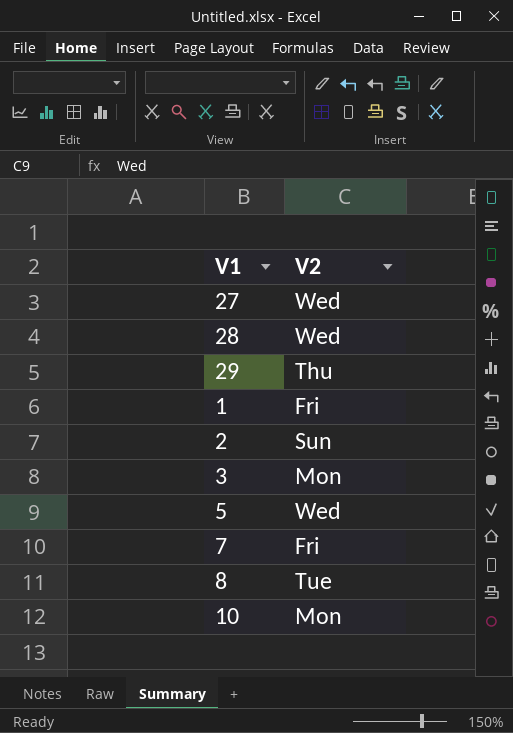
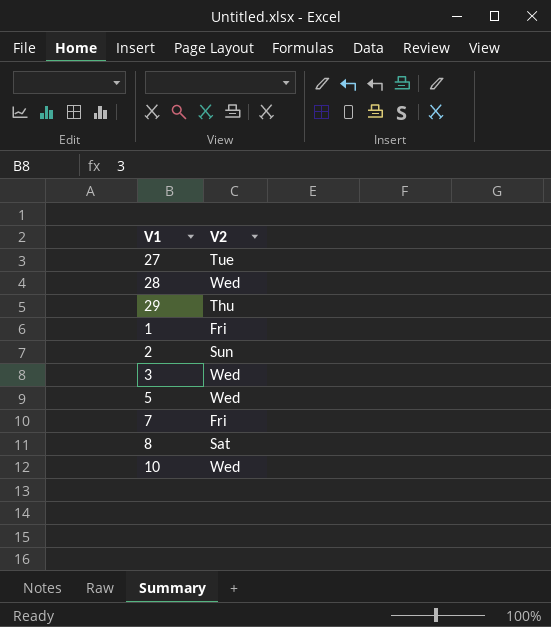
27 | V2: Wed -> Tue
3 | V2: Mon -> Wed
8 | V2: Tue -> Sat
10 | V2: Mon -> Wed

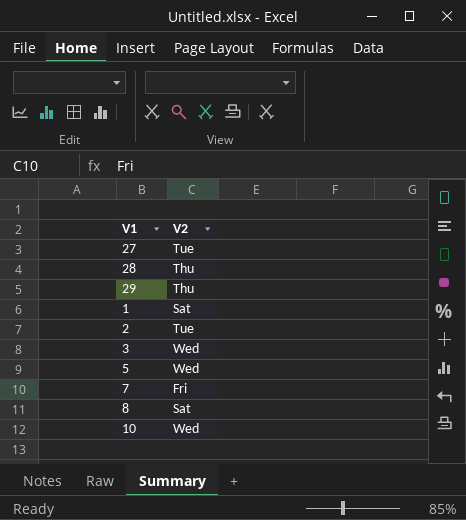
28 | V2: Wed -> Thu
1 | V2: Fri -> Sat
2 | V2: Sun -> Tue

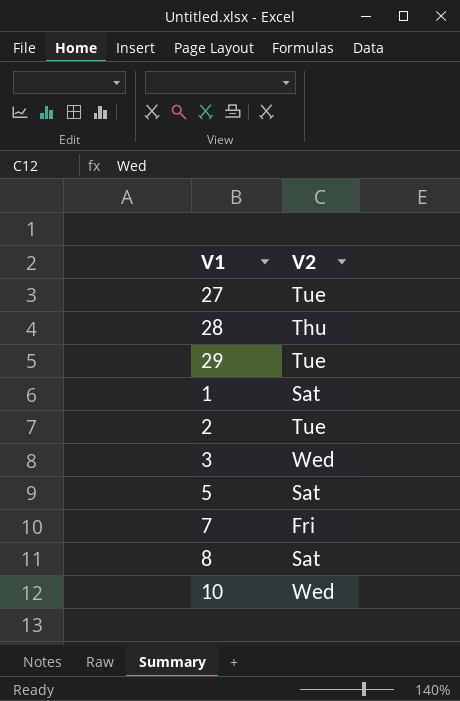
29 | V2: Thu -> Tue
5 | V2: Wed -> Sat

